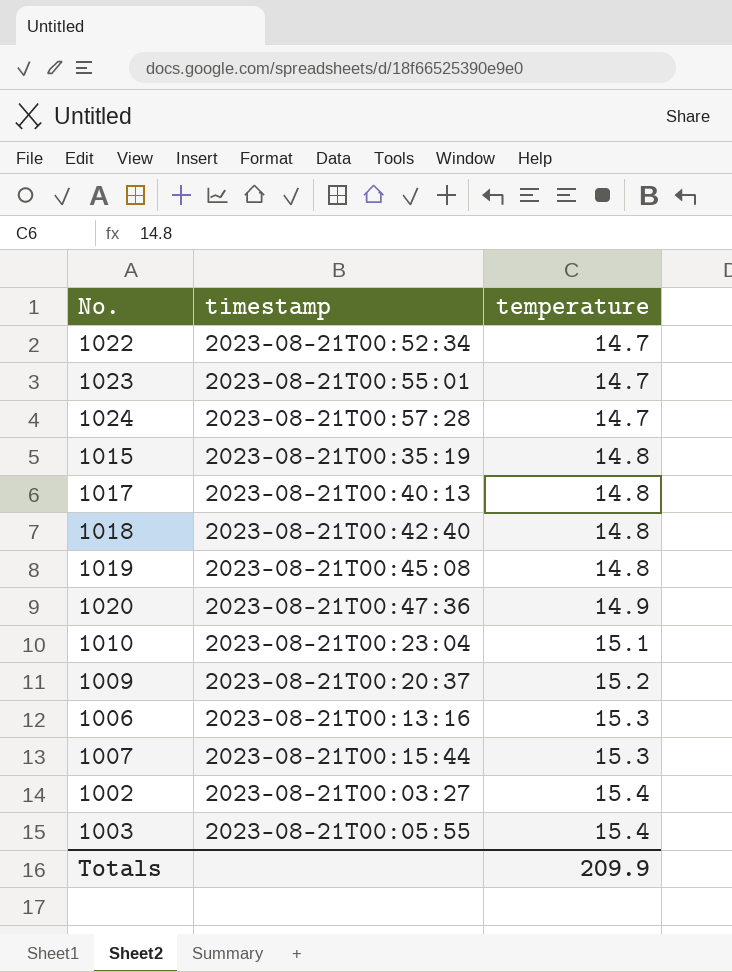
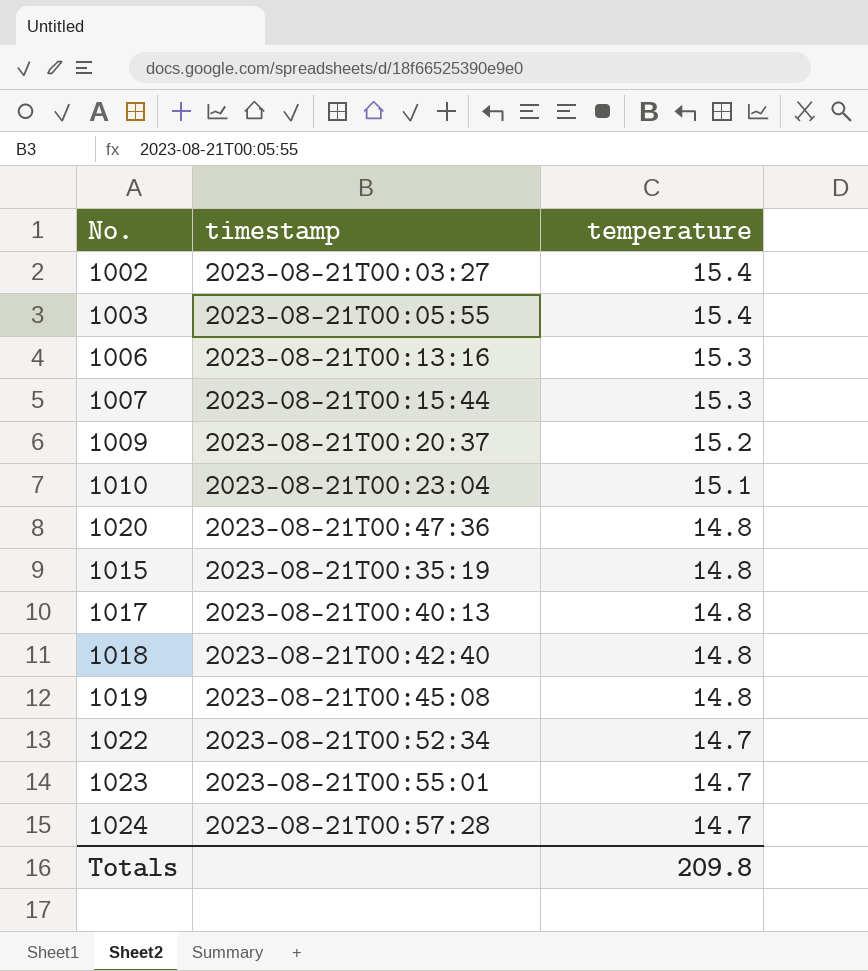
row order: temperature ascending -> temperature descending
1020 | temperature: 14.9 -> 14.8
Totals | temperature: 209.9 -> 209.8

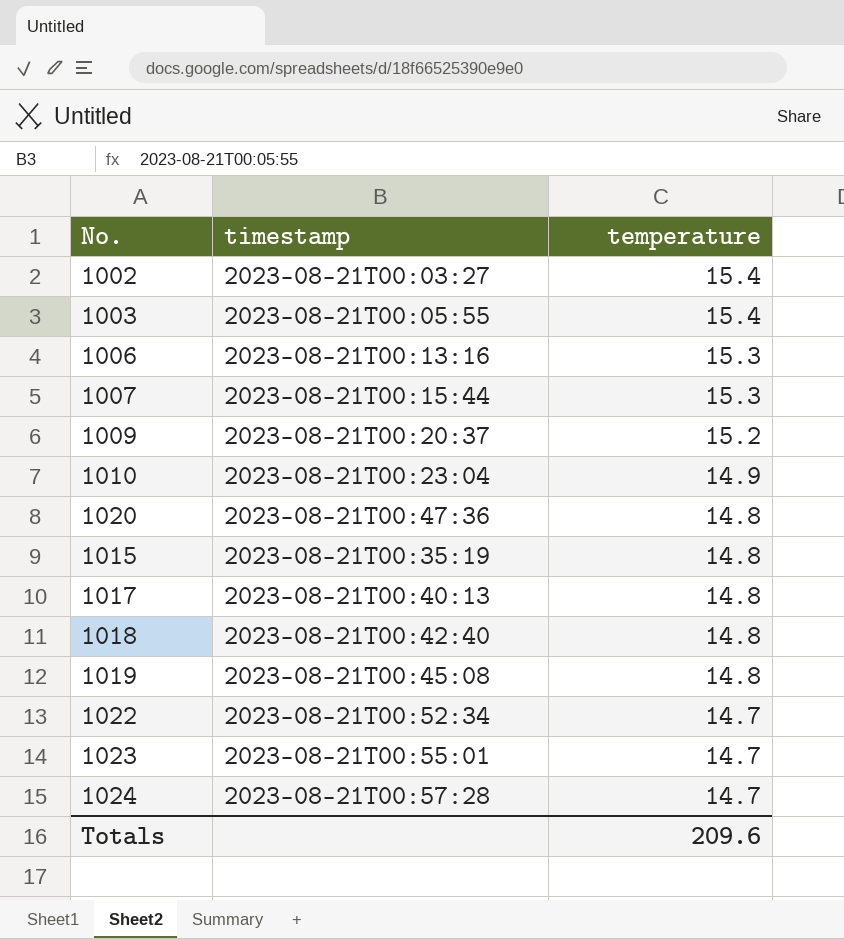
1010 | temperature: 15.1 -> 14.9
Totals | temperature: 209.8 -> 209.6

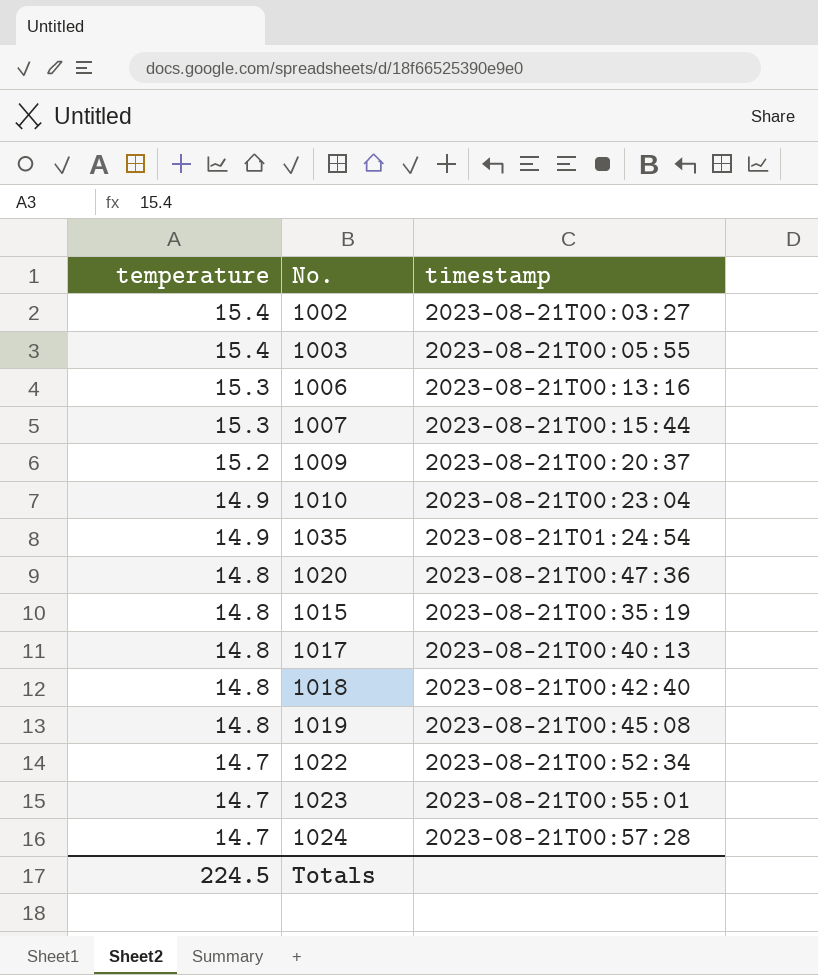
column temperature | position: 3 -> 1
row 1035: none -> 14.9 | 2023-08-21T01:24:54
Totals | temperature: 209.6 -> 224.5

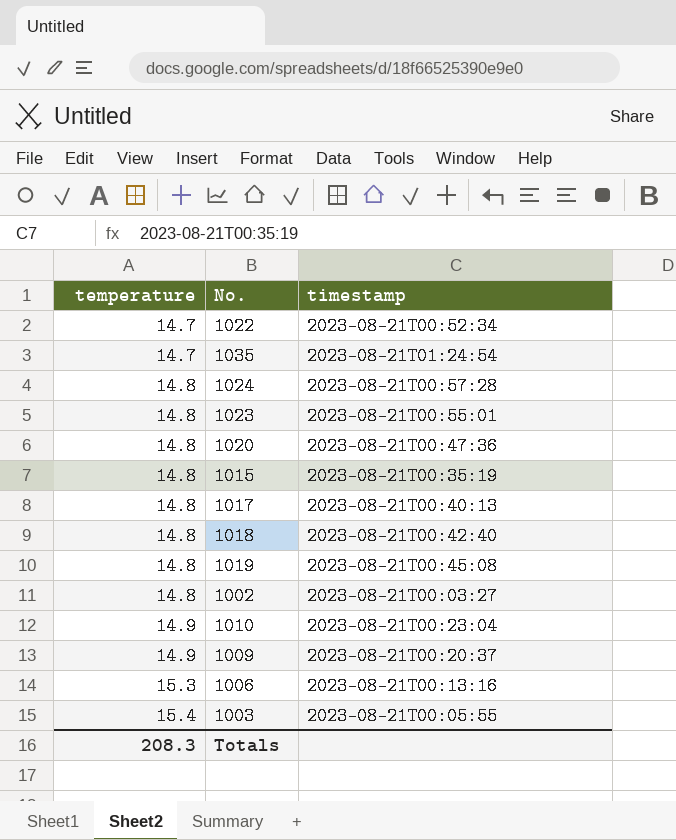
row order: temperature descending -> temperature ascending
row 1007: 15.3 | 2023-08-21T00:15:44 -> none
1035 | temperature: 14.9 -> 14.7
1024 | temperature: 14.7 -> 14.8
1023 | temperature: 14.7 -> 14.8
1002 | temperature: 15.4 -> 14.8
1009 | temperature: 15.2 -> 14.9
Totals | temperature: 224.5 -> 208.3

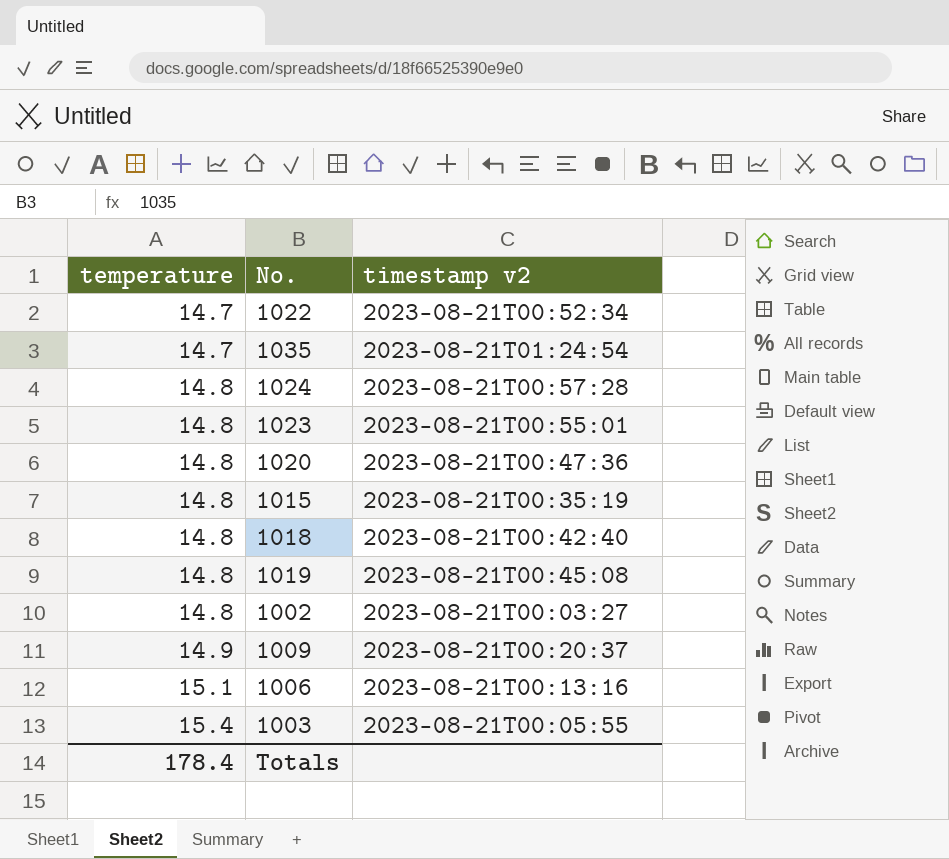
column name: timestamp -> timestamp v2
row 1017: 14.8 | 2023-08-21T00:40:13 -> none
row 1010: 14.9 | 2023-08-21T00:23:04 -> none
1006 | temperature: 15.3 -> 15.1
Totals | temperature: 208.3 -> 178.4

